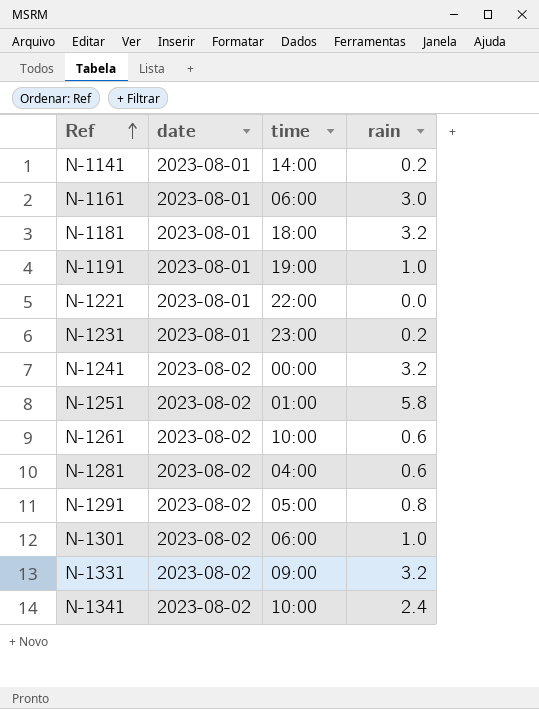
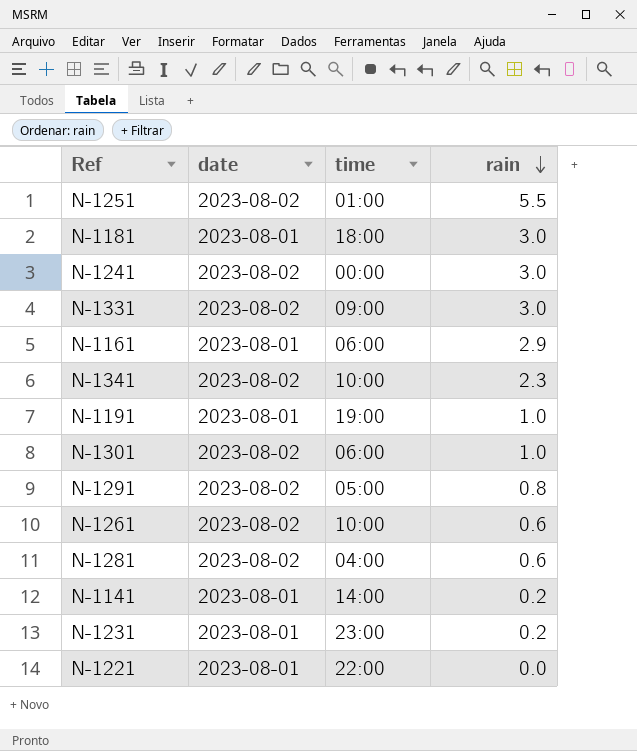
row order: Ref ascending -> rain descending
N-1251 | rain: 5.8 -> 5.5
N-1181 | rain: 3.2 -> 3.0
N-1241 | rain: 3.2 -> 3.0
N-1331 | rain: 3.2 -> 3.0
N-1161 | rain: 3.0 -> 2.9
N-1341 | rain: 2.4 -> 2.3

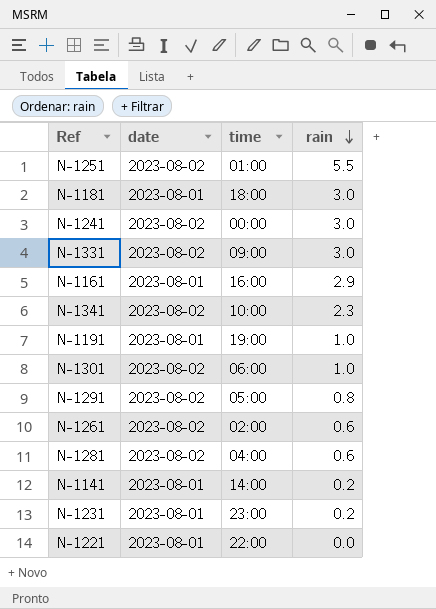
N-1161 | time: 06:00 -> 16:00
N-1261 | time: 10:00 -> 02:00

